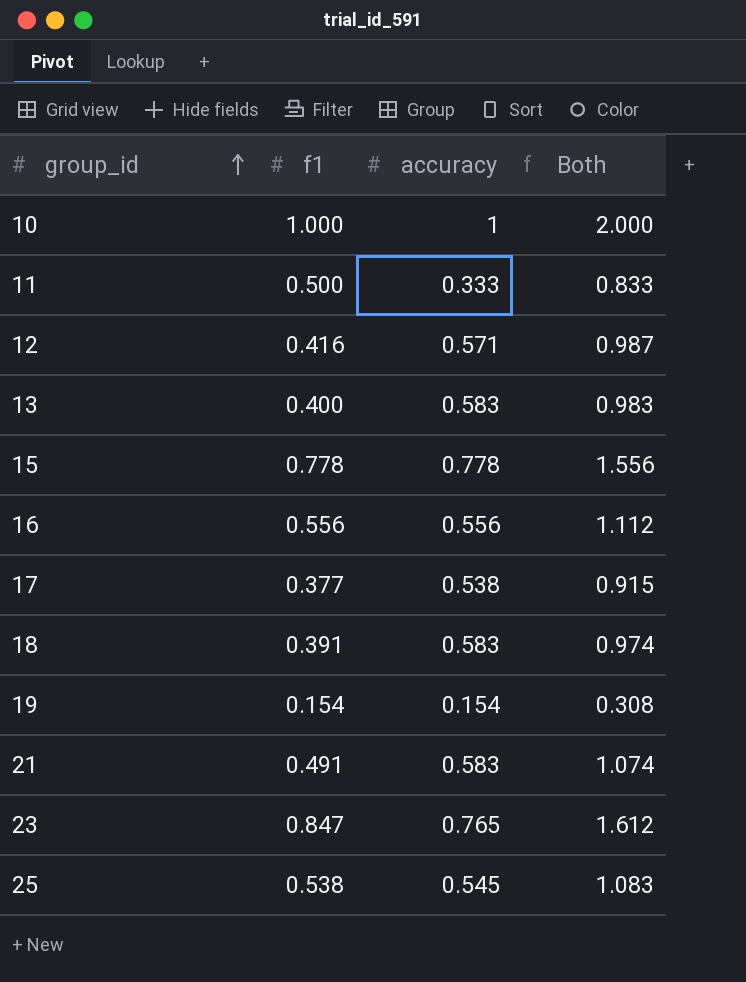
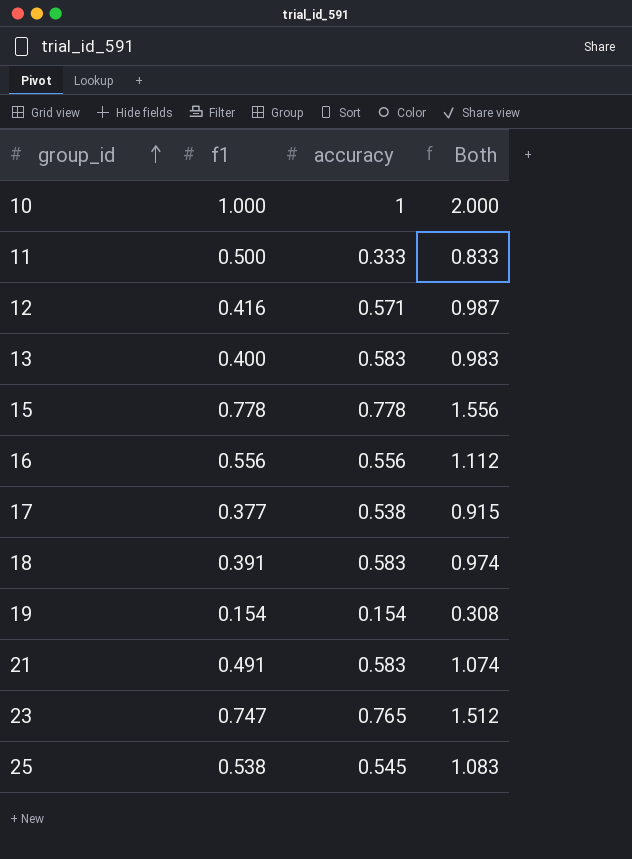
23 | f1: 0.847 -> 0.747
23 | Both: 1.612 -> 1.512

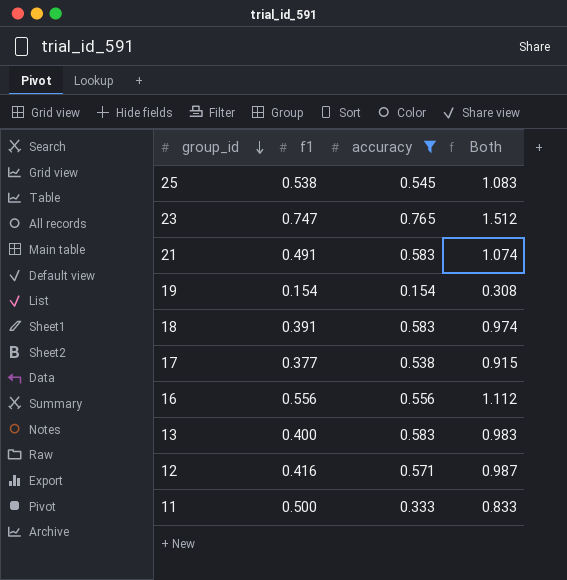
filter: none -> accuracy <= 0.765
row order: group_id ascending -> group_id descending

